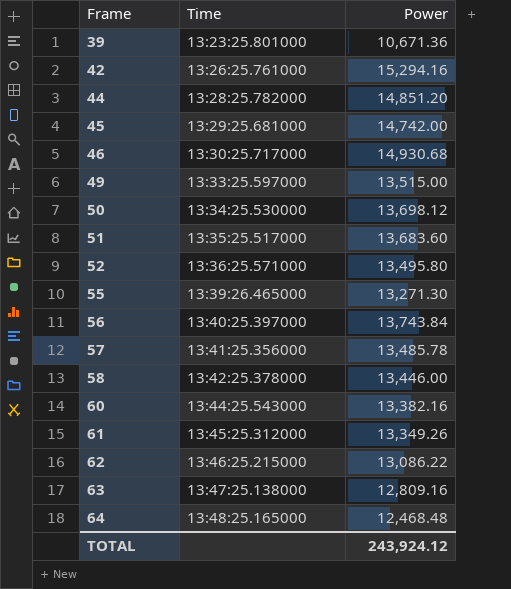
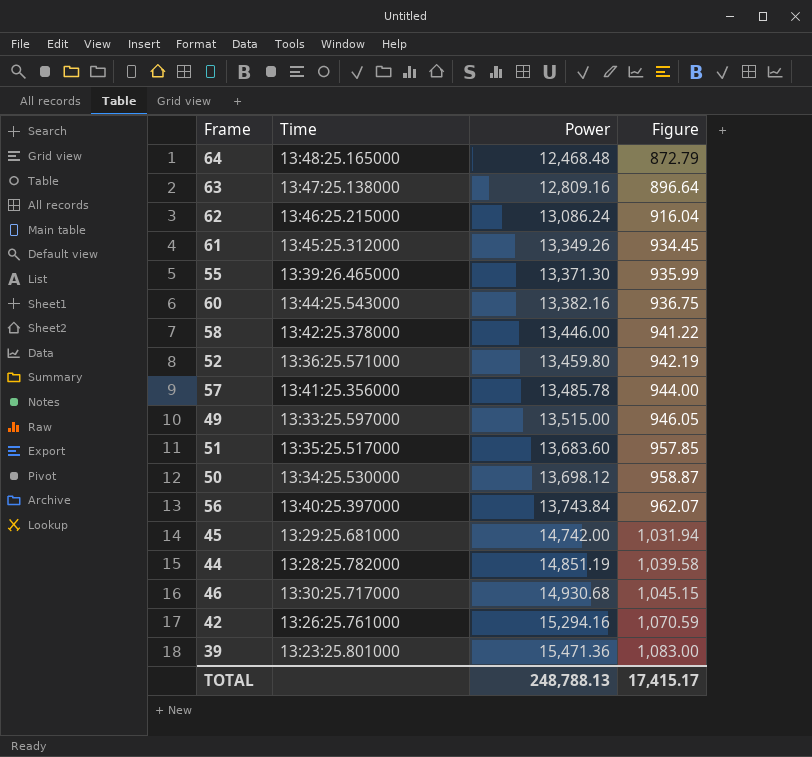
row order: Frame ascending -> Power ascending
column Figure | formula: none -> [Power] * 0.07
62 | Power: 13,086.22 -> 13,086.24
55 | Power: 13,271.30 -> 13,371.30
52 | Power: 13,495.80 -> 13,459.80
44 | Power: 14,851.20 -> 14,851.19
39 | Power: 10,671.36 -> 15,471.36
TOTAL | Power: 243,924.12 -> 248,788.13

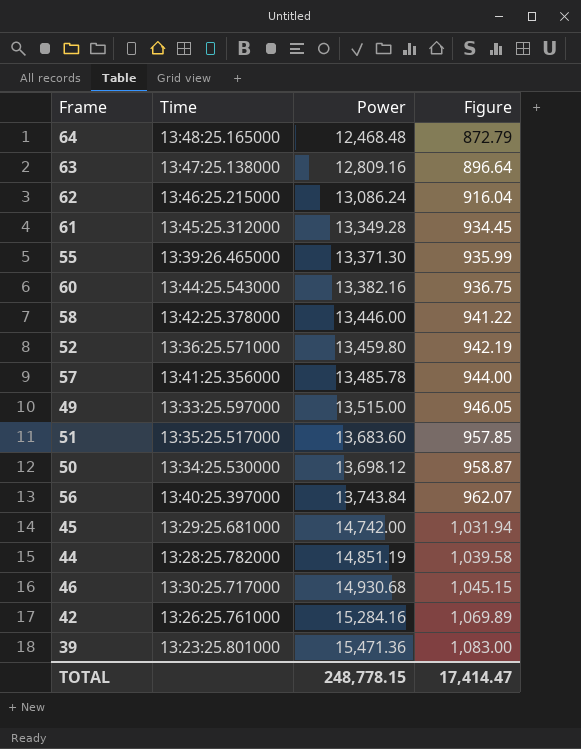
61 | Power: 13,349.26 -> 13,349.28
42 | Power: 15,294.16 -> 15,284.16
42 | Figure: 1,070.59 -> 1,069.89
TOTAL | Power: 248,788.13 -> 248,778.15
TOTAL | Figure: 17,415.17 -> 17,414.47

